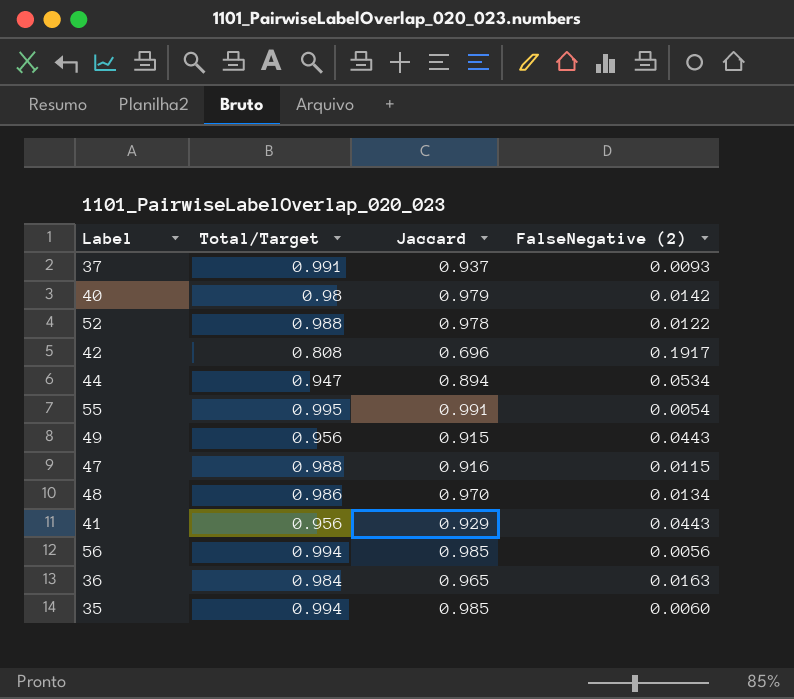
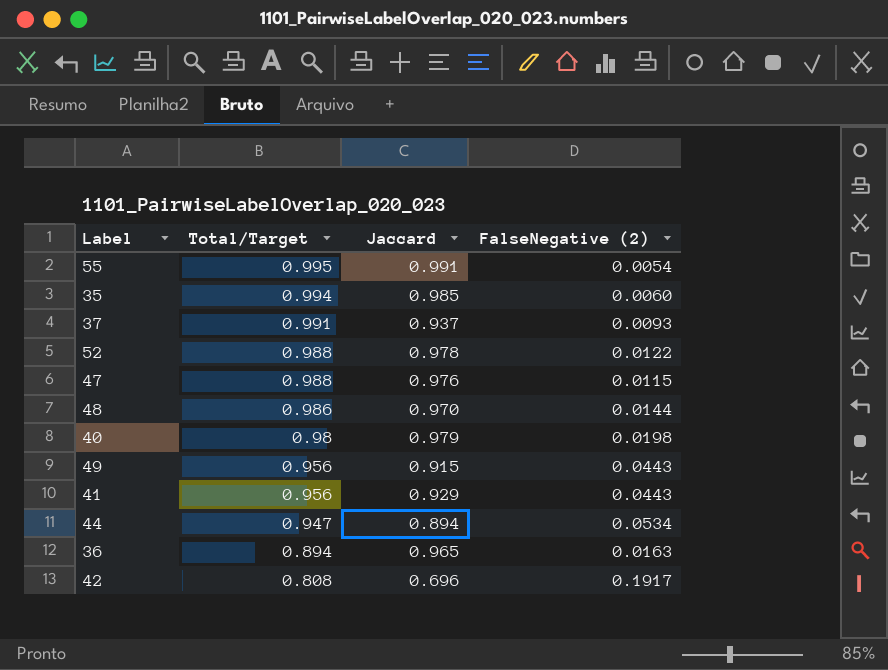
row order: none -> Total/Target descending
row 56: 0.994 | 0.985 | 0.0056 -> none
47 | Jaccard: 0.916 -> 0.976
48 | FalseNegative (2): 0.0134 -> 0.0144
40 | FalseNegative (2): 0.0142 -> 0.0198
36 | Total/Target: 0.984 -> 0.894

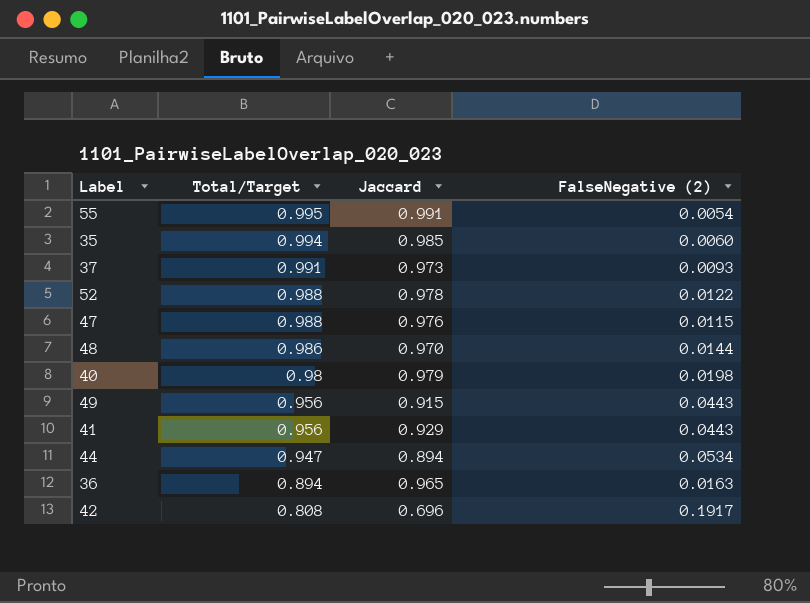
37 | Jaccard: 0.937 -> 0.973

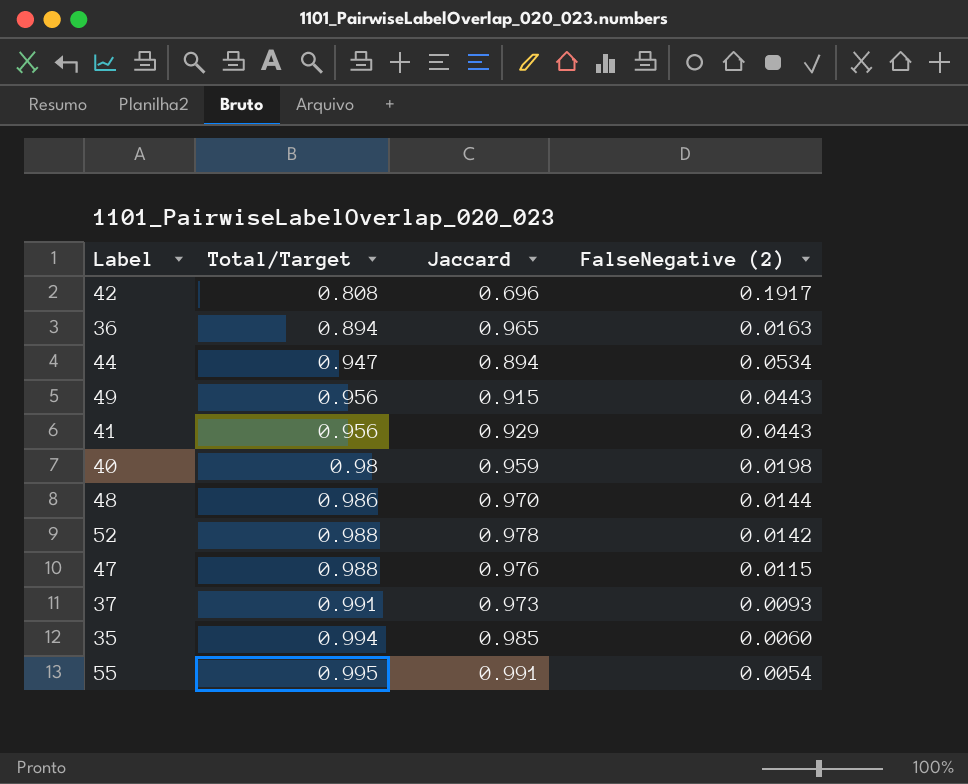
row order: Total/Target descending -> Total/Target ascending
40 | Jaccard: 0.979 -> 0.959
52 | FalseNegative (2): 0.0122 -> 0.0142

